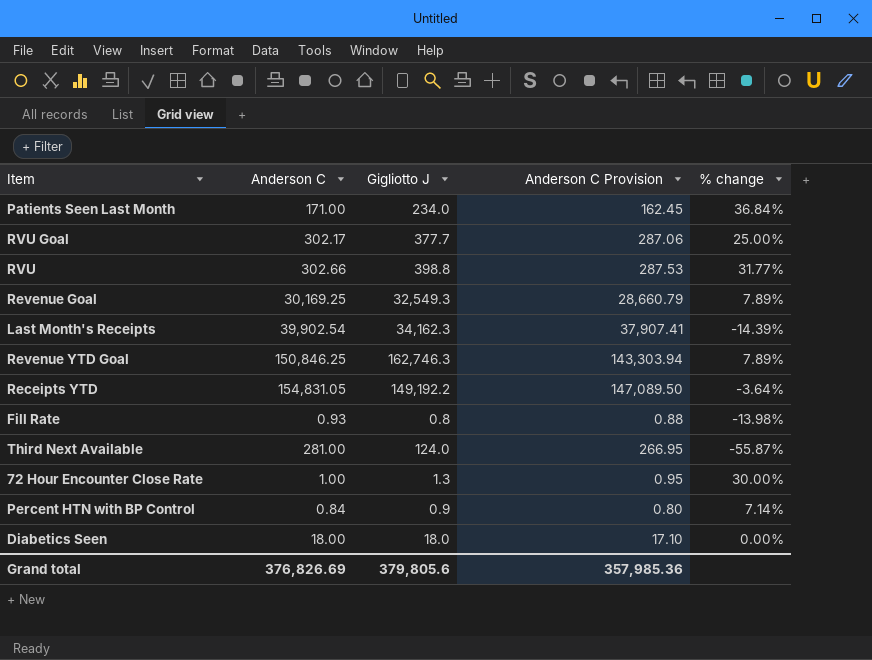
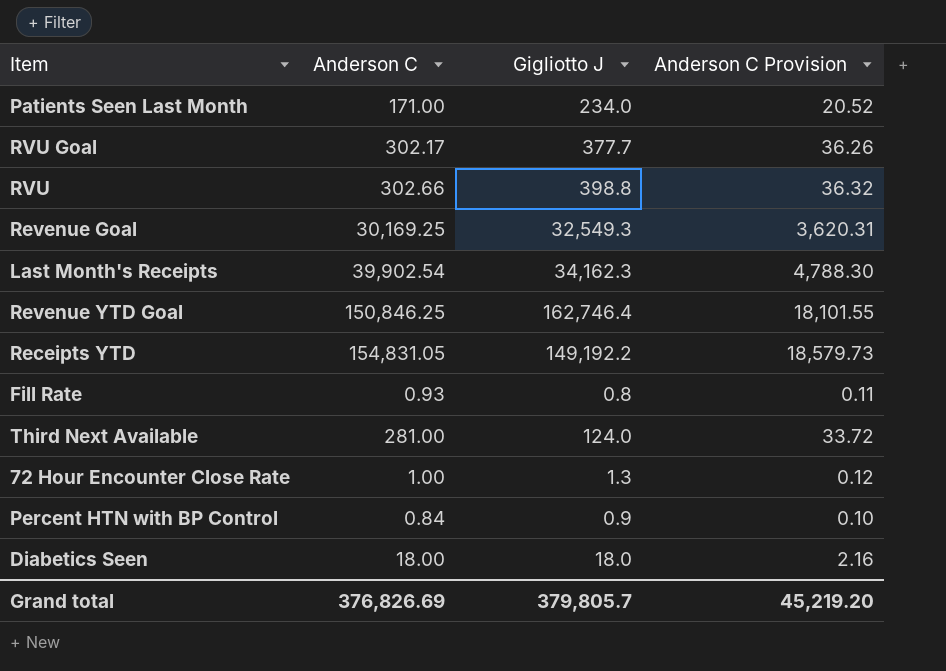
column % change | formula: ([Gigliotto J] - [Anderson C]) / [Anderson C] -> none
column Anderson C Provision | formula: [Anderson C] * 0.95 -> [Anderson C] * 0.12
Revenue YTD Goal | Gigliotto J: 162,746.3 -> 162,746.4
Grand total | Gigliotto J: 379,805.6 -> 379,805.7
Grand total | Anderson C Provision: 357,985.36 -> 45,219.20

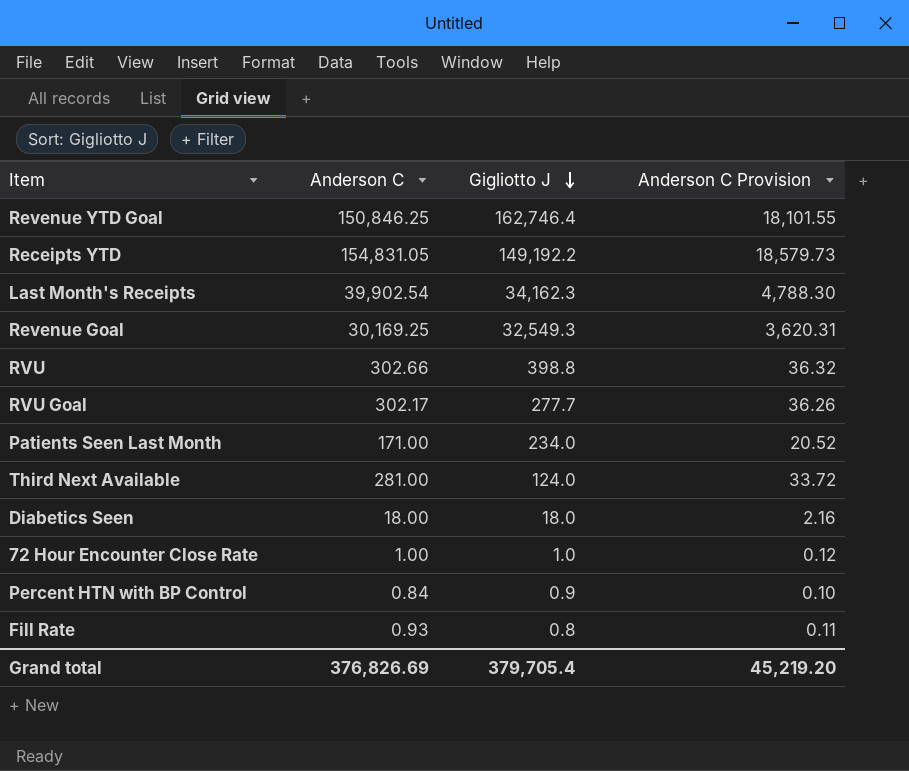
row order: none -> Gigliotto J descending
RVU Goal | Gigliotto J: 377.7 -> 277.7
72 Hour Encounter Close Rate | Gigliotto J: 1.3 -> 1.0
Grand total | Gigliotto J: 379,805.7 -> 379,705.4

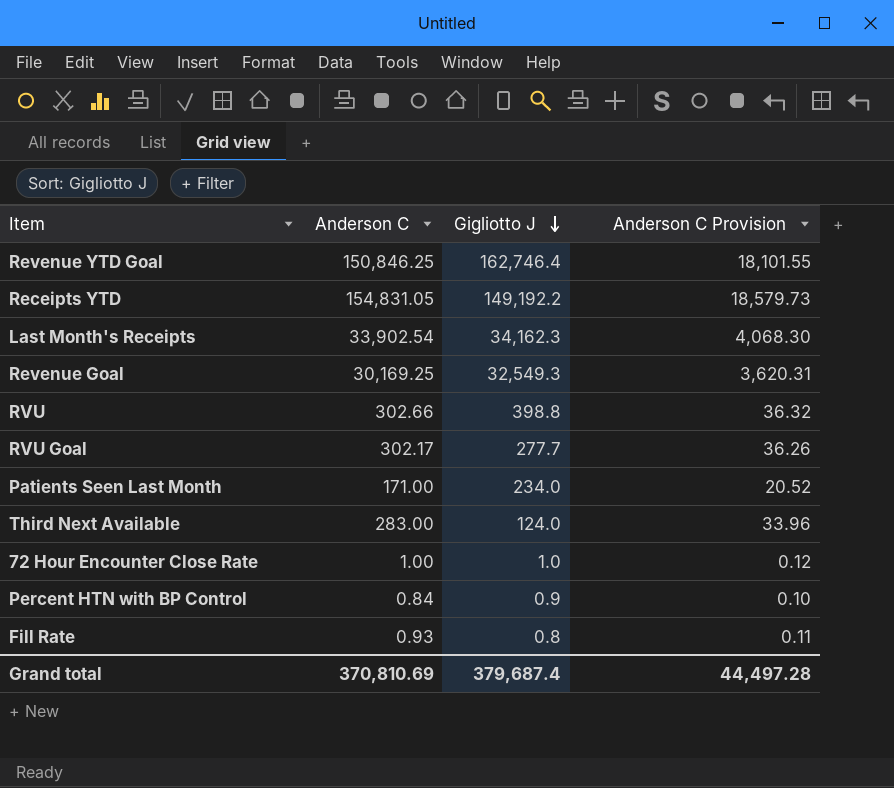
row Diabetics Seen: 18.00 | 18.0 | 2.16 -> none
Last Month's Receipts | Anderson C: 39,902.54 -> 33,902.54
Last Month's Receipts | Anderson C Provision: 4,788.30 -> 4,068.30
Third Next Available | Anderson C: 281.00 -> 283.00
Third Next Available | Anderson C Provision: 33.72 -> 33.96
Grand total | Anderson C: 376,826.69 -> 370,810.69
Grand total | Gigliotto J: 379,705.4 -> 379,687.4
Grand total | Anderson C Provision: 45,219.20 -> 44,497.28

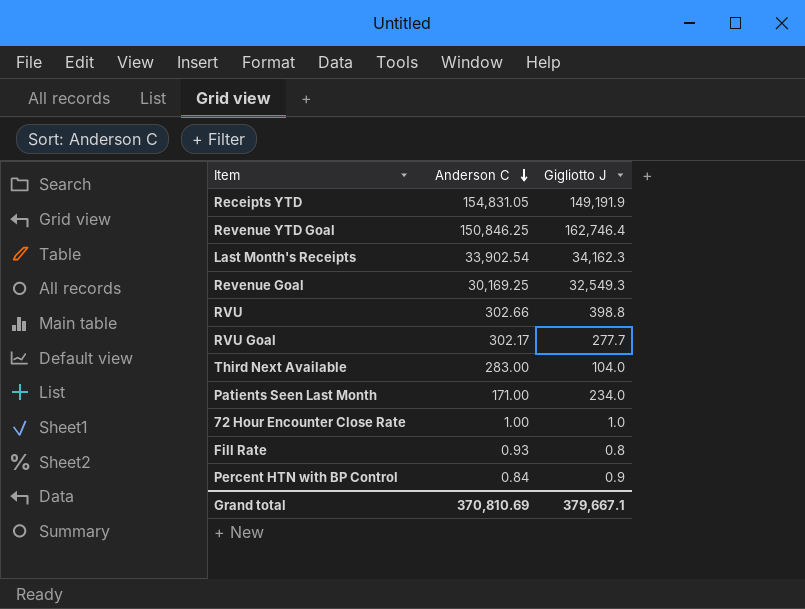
row order: Gigliotto J descending -> Anderson C descending
column Anderson C Provision | formula: [Anderson C] * 0.12 -> none
Receipts YTD | Gigliotto J: 149,192.2 -> 149,191.9
Third Next Available | Gigliotto J: 124.0 -> 104.0
Grand total | Gigliotto J: 379,687.4 -> 379,667.1

